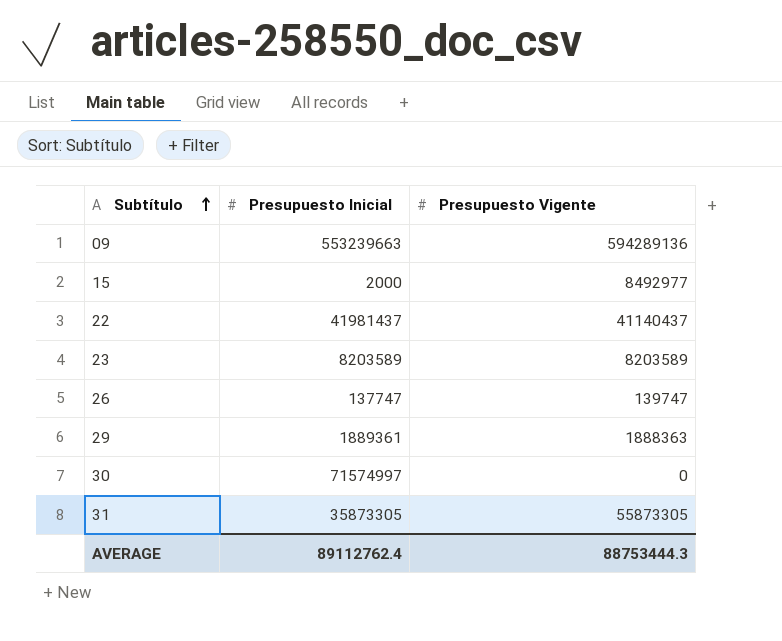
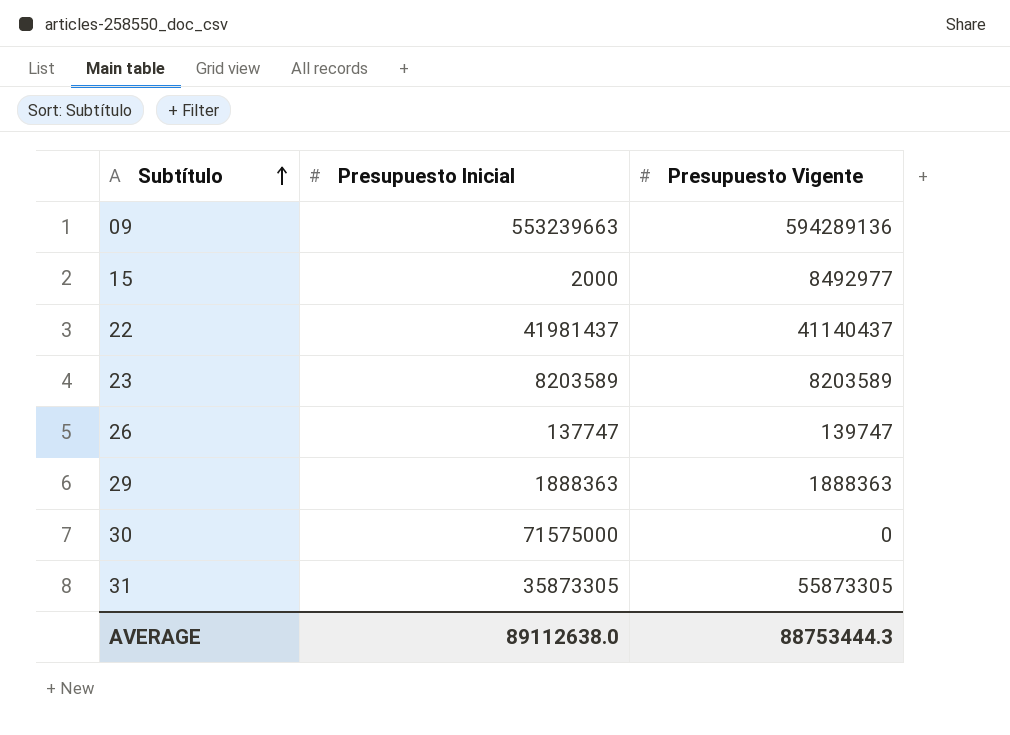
29 | Presupuesto Inicial: 1889361 -> 1888363
30 | Presupuesto Inicial: 71574997 -> 71575000
AVERAGE | Presupuesto Inicial: 89112762.4 -> 89112638.0

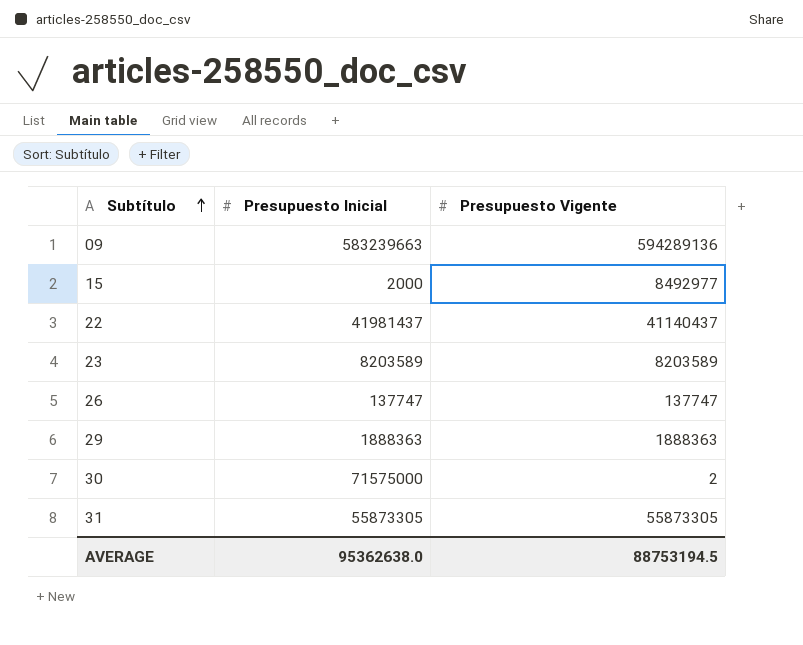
09 | Presupuesto Inicial: 553239663 -> 583239663
26 | Presupuesto Vigente: 139747 -> 137747
30 | Presupuesto Vigente: 0 -> 2
31 | Presupuesto Inicial: 35873305 -> 55873305
AVERAGE | Presupuesto Inicial: 89112638.0 -> 95362638.0
AVERAGE | Presupuesto Vigente: 88753444.3 -> 88753194.5

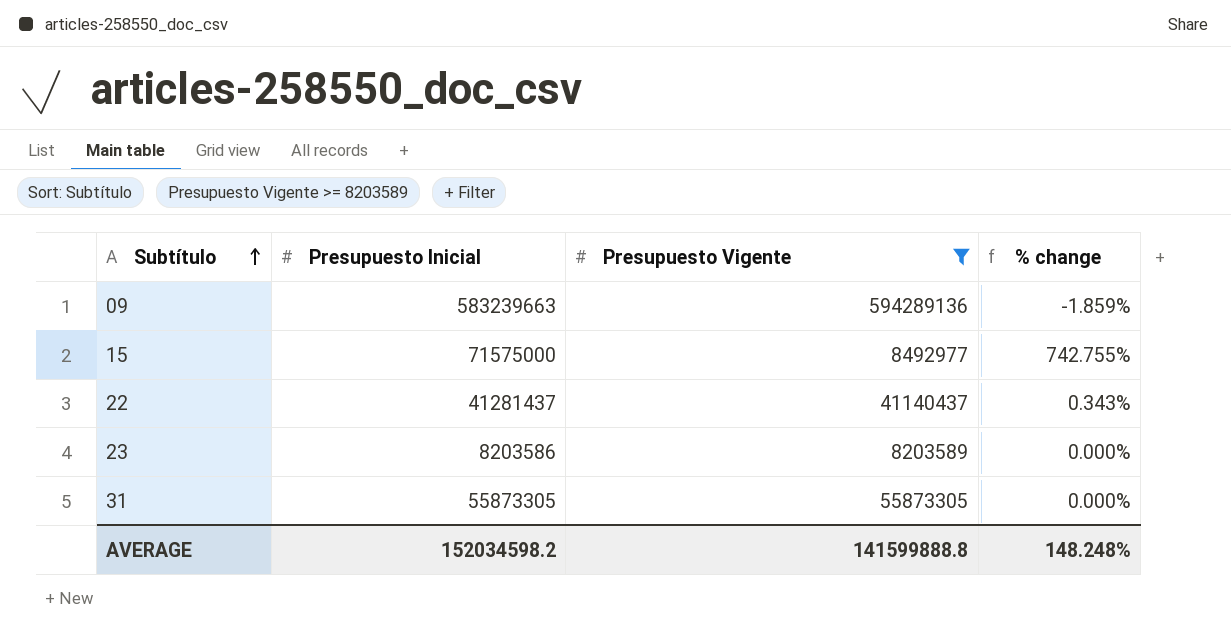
filter: none -> Presupuesto Vigente >= 8203589
column % change | formula: none -> ([Presupuesto Inicial] - [Presupuesto Vigente]) / [Presupuesto Vigente]
15 | Presupuesto Inicial: 2000 -> 71575000
22 | Presupuesto Inicial: 41981437 -> 41281437
23 | Presupuesto Inicial: 8203589 -> 8203586
AVERAGE | Presupuesto Inicial: 95362638.0 -> 152034598.2
AVERAGE | Presupuesto Vigente: 88753194.5 -> 141599888.8

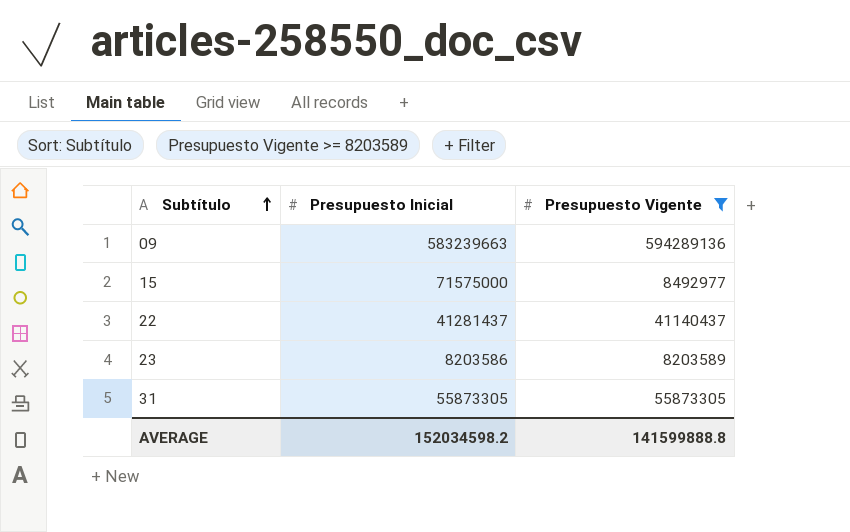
column % change | formula: ([Presupuesto Inicial] - [Presupuesto Vigente]) / [Presupuesto Vigente] -> none

